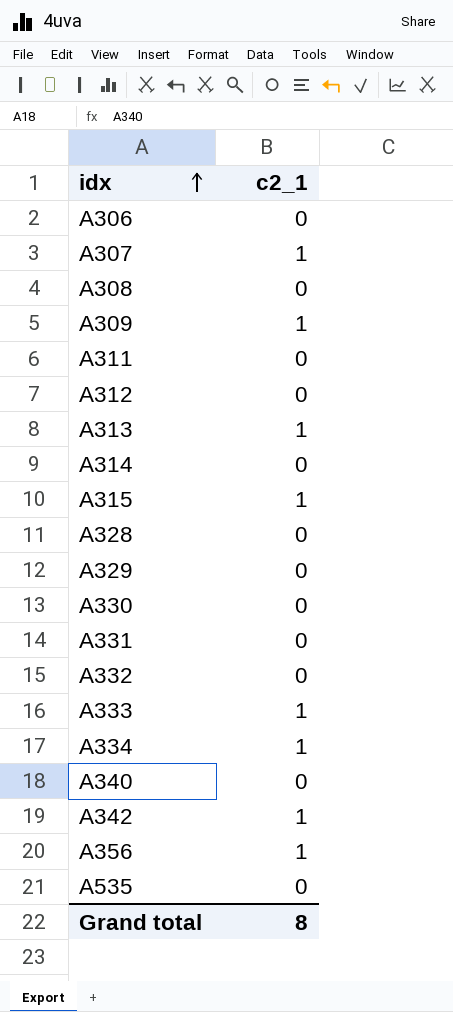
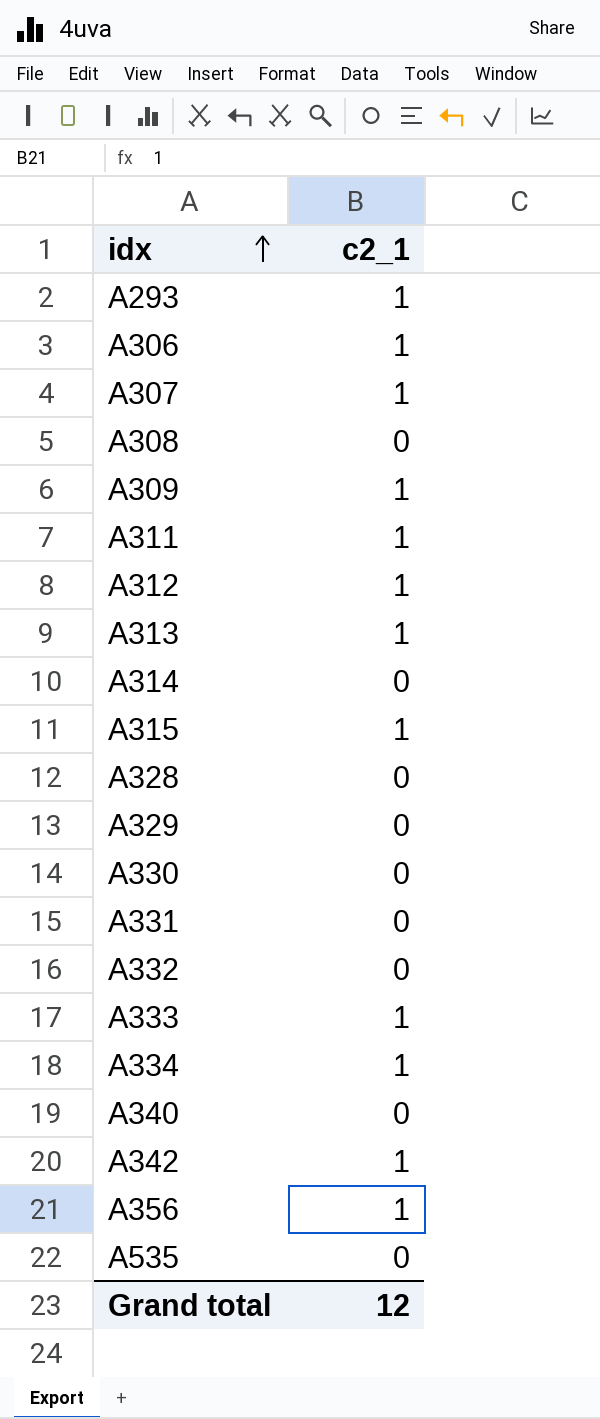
row A293: none -> 1
A306 | c2_1: 0 -> 1
A311 | c2_1: 0 -> 1
A312 | c2_1: 0 -> 1
Grand total | c2_1: 8 -> 12

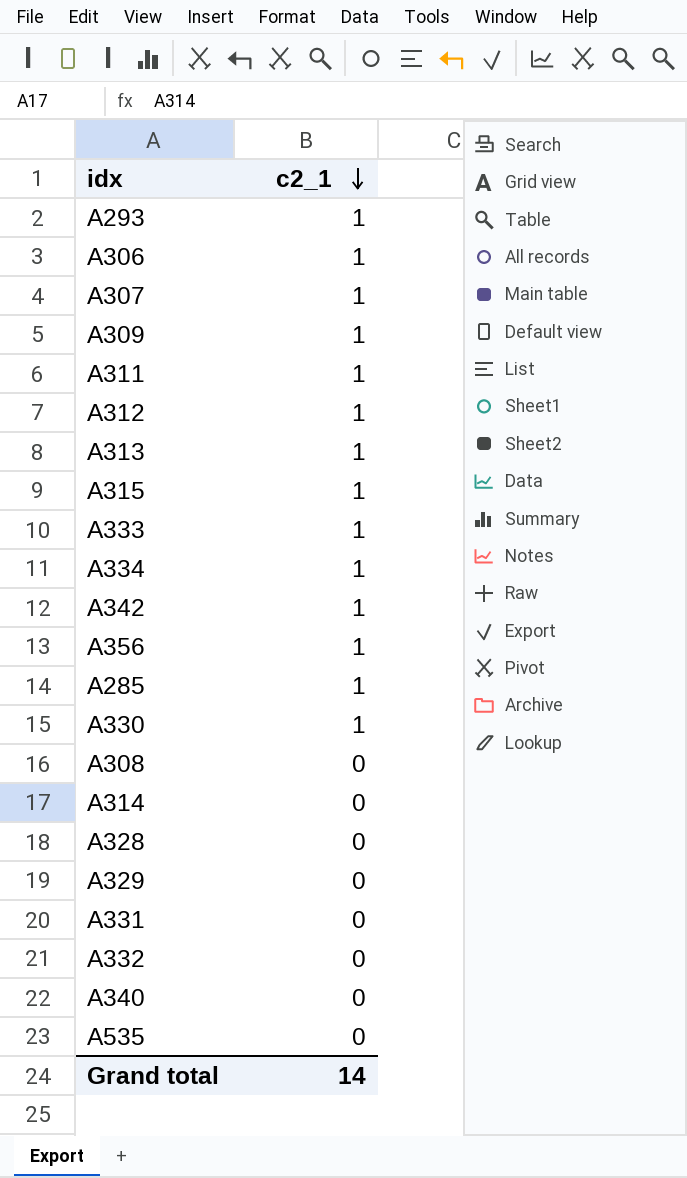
row order: idx ascending -> c2_1 descending
row A285: none -> 1
A330 | c2_1: 0 -> 1
Grand total | c2_1: 12 -> 14

